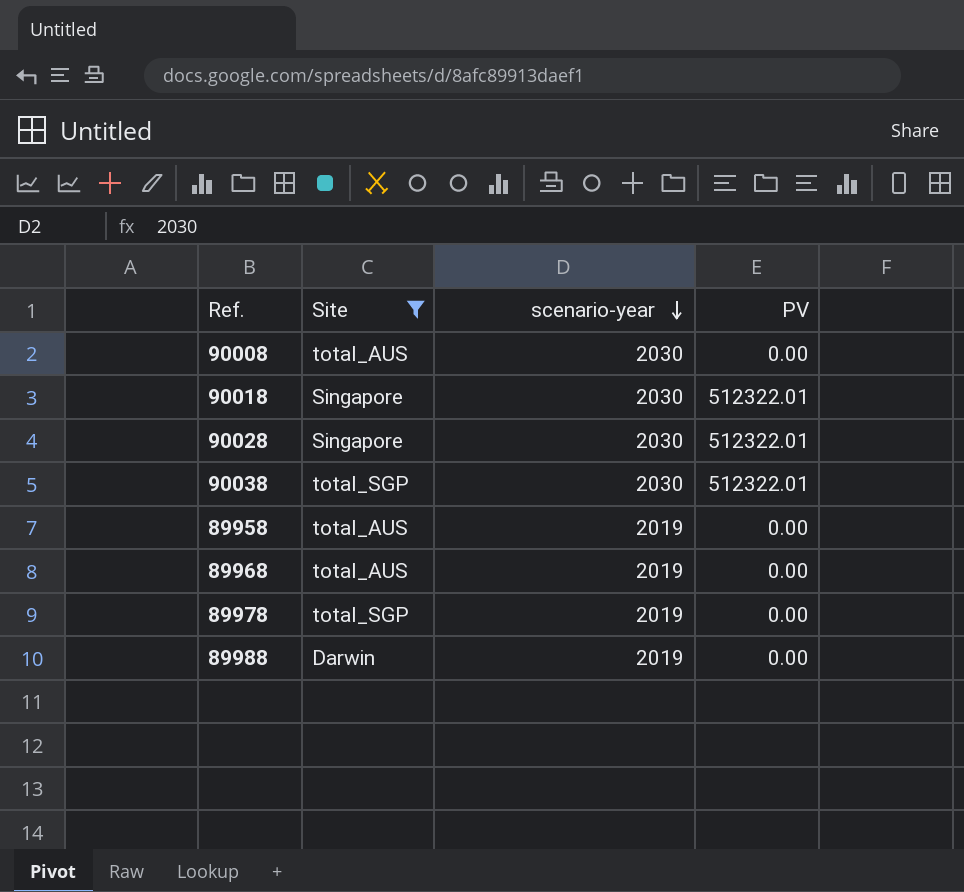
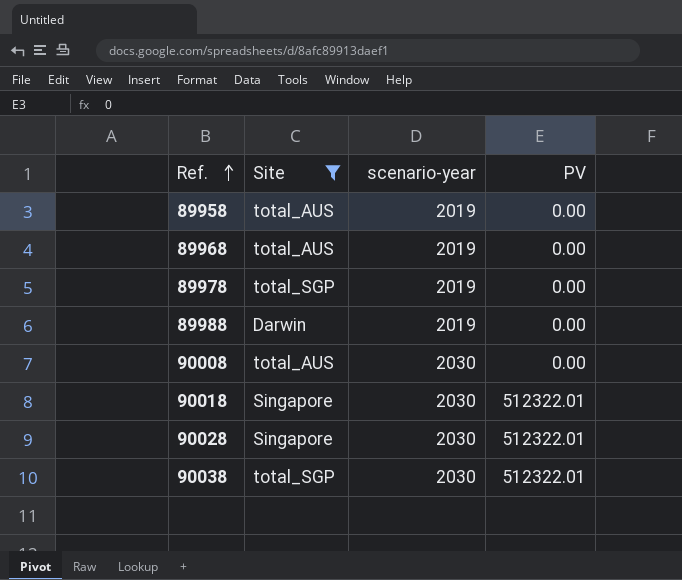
row order: scenario-year descending -> Ref. ascending

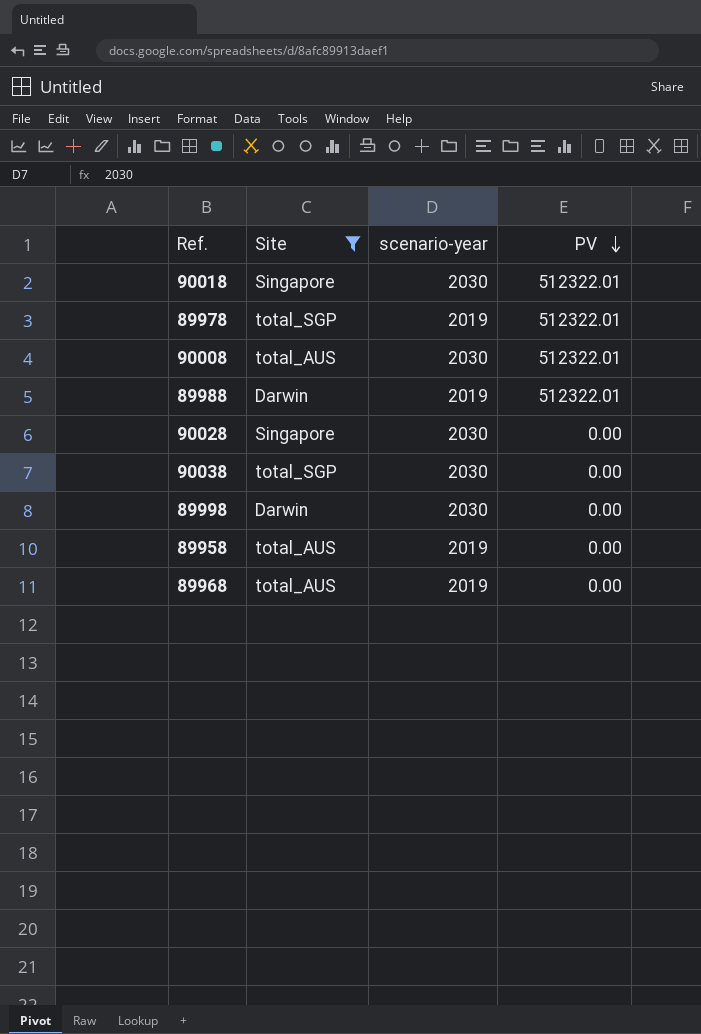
row order: Ref. ascending -> PV descending
89978 | PV: 0.00 -> 512322.01
90008 | PV: 0.00 -> 512322.01
89988 | PV: 0.00 -> 512322.01
90028 | PV: 512322.01 -> 0.00
90038 | PV: 512322.01 -> 0.00
row 89998: none -> Darwin | 2030 | 0.00

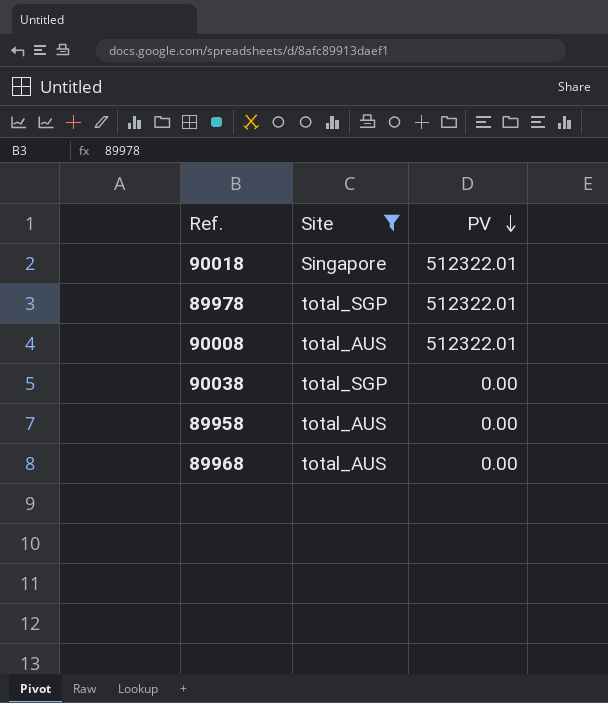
column scenario-year | position: 3 -> none
row 89988: Darwin | 2019 | 512322.01 -> none
row 90028: Singapore | 2030 | 0.00 -> none
row 89998: Darwin | 2030 | 0.00 -> none

